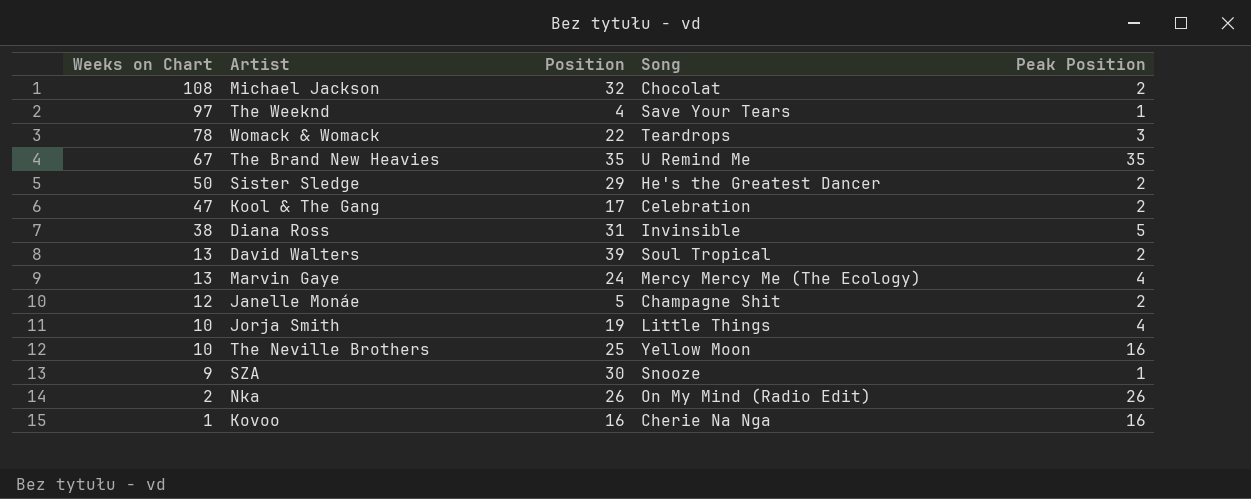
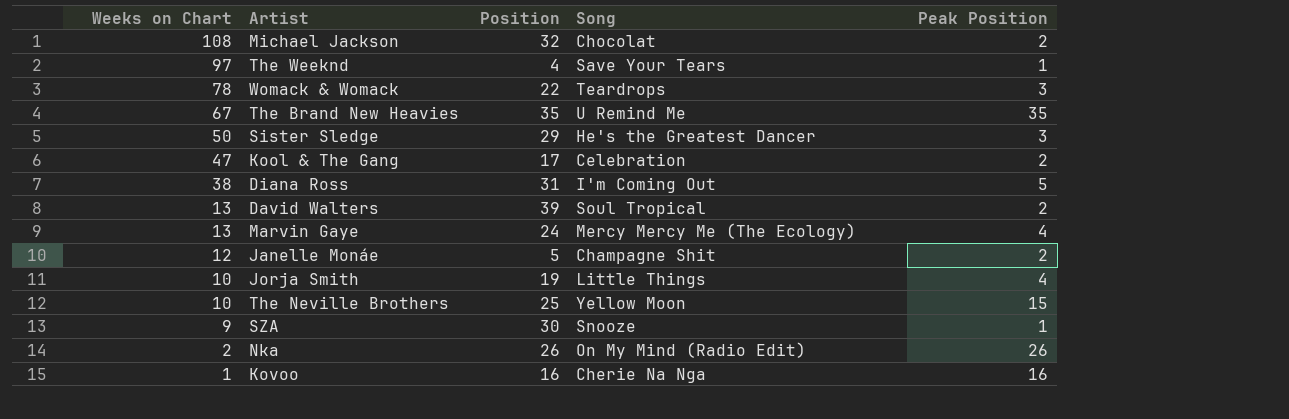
Sister Sledge | Peak Position: 2 -> 3
Diana Ross | Song: Invinsible -> I'm Coming Out
The Neville Brothers | Peak Position: 16 -> 15

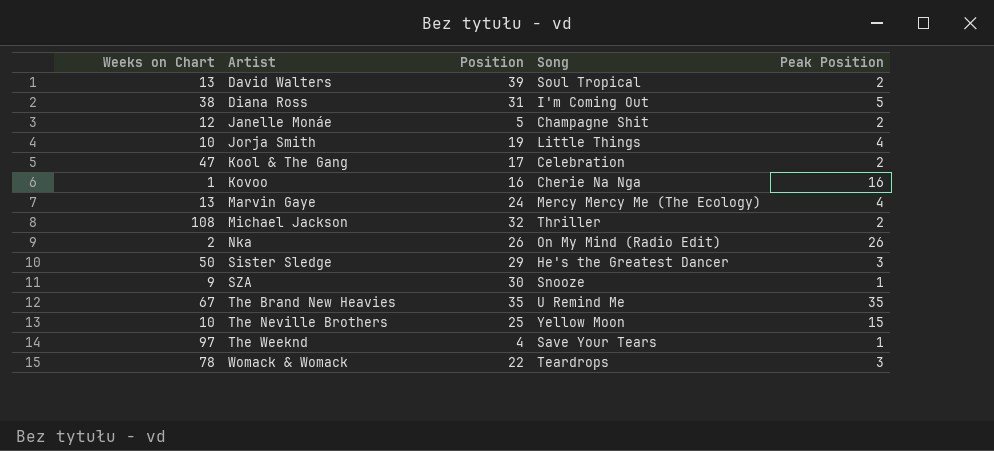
row order: Weeks on Chart descending -> Artist ascending
Michael Jackson | Song: Chocolat -> Thriller

